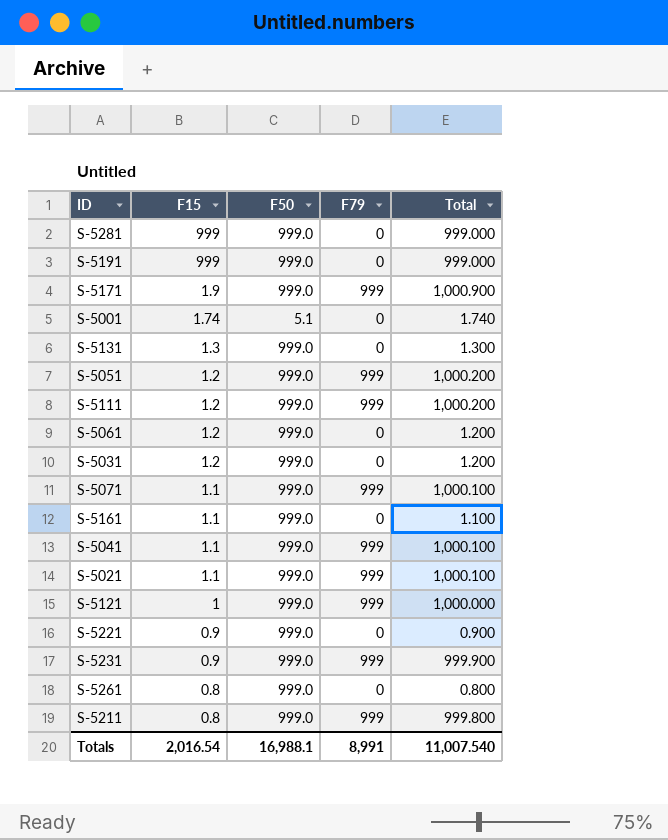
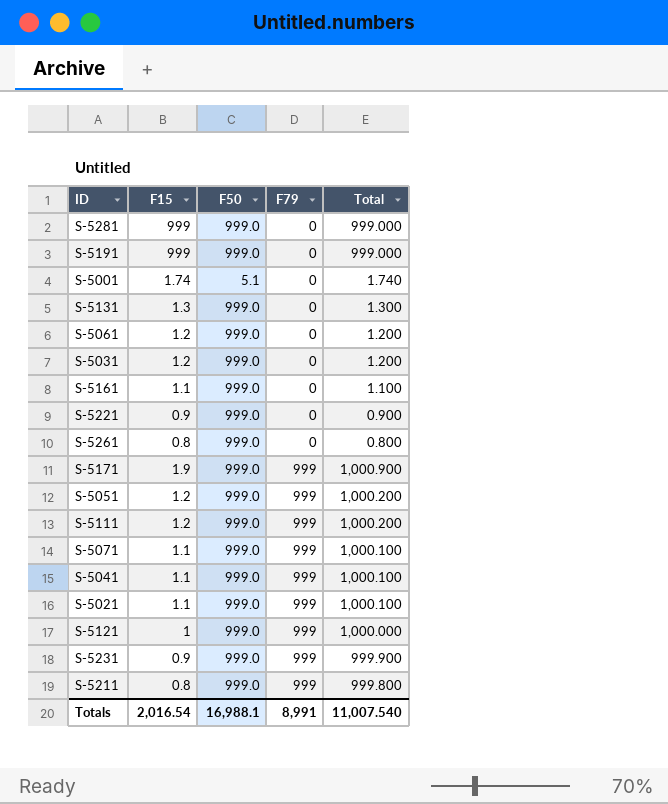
row order: F15 descending -> F79 ascending

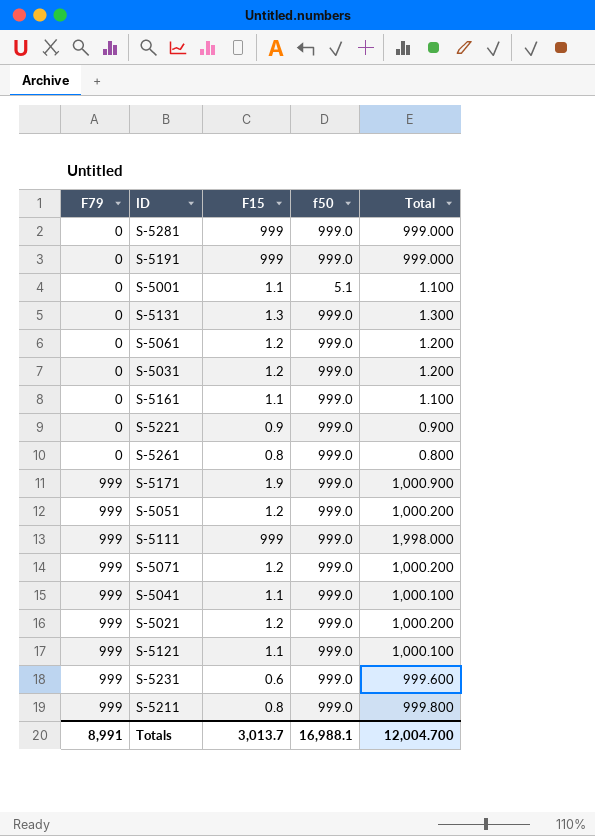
column F79 | position: 4 -> 1
column name: F50 -> f50
S-5001 | F15: 1.74 -> 1.1
S-5001 | Total: 1.740 -> 1.100
S-5111 | F15: 1.2 -> 999
S-5111 | Total: 1,000.200 -> 1,998.000
S-5071 | F15: 1.1 -> 1.2
S-5071 | Total: 1,000.100 -> 1,000.200
S-5021 | F15: 1.1 -> 1.2
S-5021 | Total: 1,000.100 -> 1,000.200
S-5121 | F15: 1 -> 1.1
S-5121 | Total: 1,000.000 -> 1,000.100
S-5231 | F15: 0.9 -> 0.6
S-5231 | Total: 999.900 -> 999.600
Totals | F15: 2,016.54 -> 3,013.7
Totals | Total: 11,007.540 -> 12,004.700

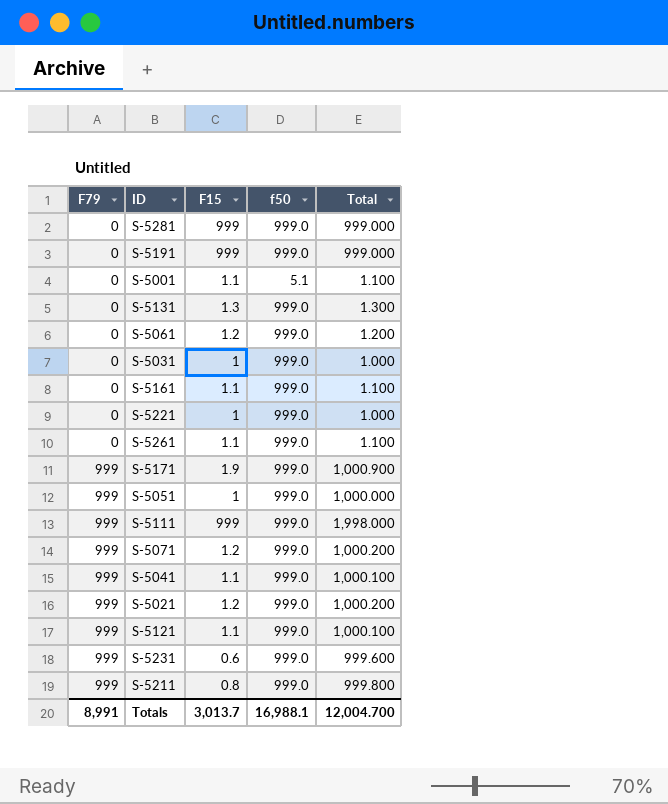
S-5031 | F15: 1.2 -> 1
S-5031 | Total: 1.200 -> 1.000
S-5221 | F15: 0.9 -> 1
S-5221 | Total: 0.900 -> 1.000
S-5261 | F15: 0.8 -> 1.1
S-5261 | Total: 0.800 -> 1.100
S-5051 | F15: 1.2 -> 1
S-5051 | Total: 1,000.200 -> 1,000.000

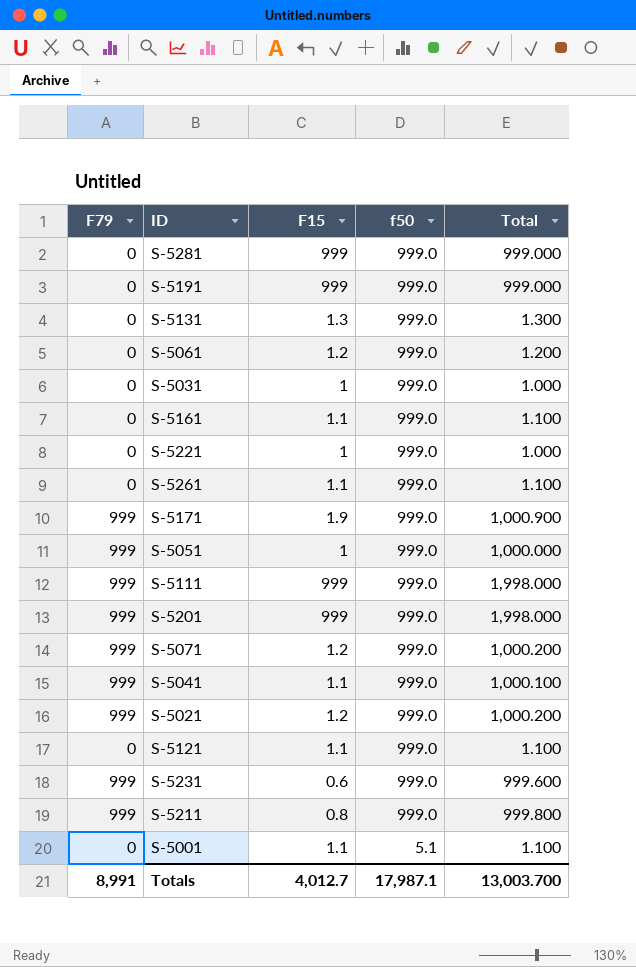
row order: F79 ascending -> f50 descending
row S-5201: none -> 999 | 999 | 999.0 | 1,998.000
S-5121 | F79: 999 -> 0
S-5121 | Total: 1,000.100 -> 1.100
Totals | F15: 3,013.7 -> 4,012.7
Totals | f50: 16,988.1 -> 17,987.1
Totals | Total: 12,004.700 -> 13,003.700

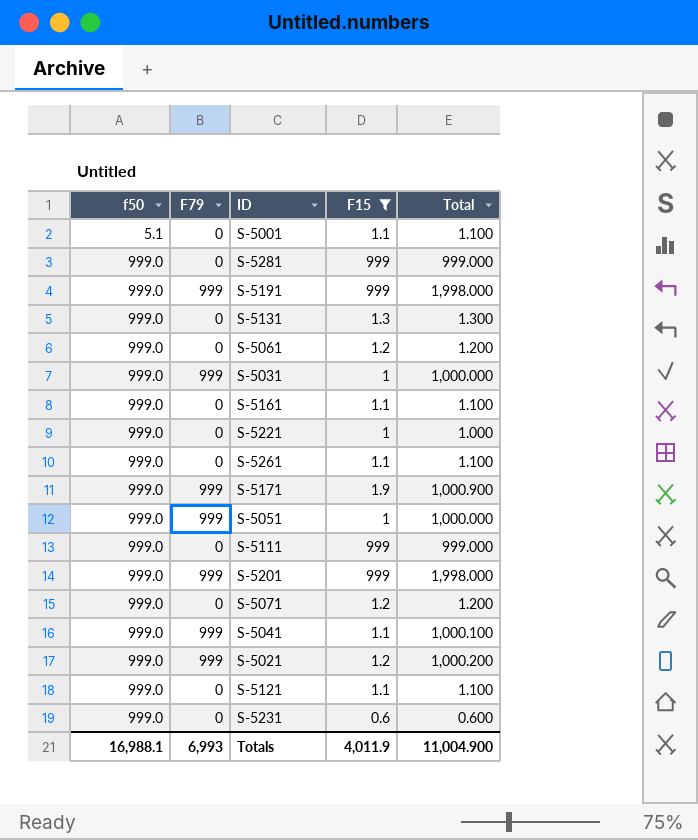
filter: none -> F15 != 0.8
row order: f50 descending -> f50 ascending
column f50 | position: 4 -> 1
S-5191 | F79: 0 -> 999
S-5191 | Total: 999.000 -> 1,998.000
S-5031 | F79: 0 -> 999
S-5031 | Total: 1.000 -> 1,000.000
S-5111 | F79: 999 -> 0
S-5111 | Total: 1,998.000 -> 999.000
S-5071 | F79: 999 -> 0
S-5071 | Total: 1,000.200 -> 1.200
S-5231 | F79: 999 -> 0
S-5231 | Total: 999.600 -> 0.600
Totals | f50: 17,987.1 -> 16,988.1
Totals | F79: 8,991 -> 6,993
Totals | F15: 4,012.7 -> 4,011.9
Totals | Total: 13,003.700 -> 11,004.900

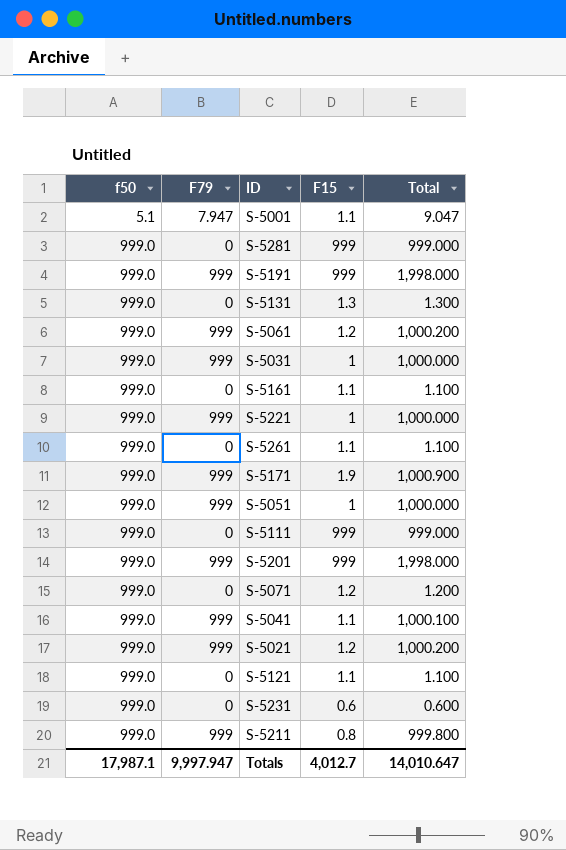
filter: F15 != 0.8 -> none
S-5001 | F79: 0 -> 7.947
S-5001 | Total: 1.100 -> 9.047
S-5061 | F79: 0 -> 999
S-5061 | Total: 1.200 -> 1,000.200
S-5221 | F79: 0 -> 999
S-5221 | Total: 1.000 -> 1,000.000
Totals | f50: 16,988.1 -> 17,987.1
Totals | F79: 6,993 -> 9,997.947
Totals | F15: 4,011.9 -> 4,012.7
Totals | Total: 11,004.900 -> 14,010.647

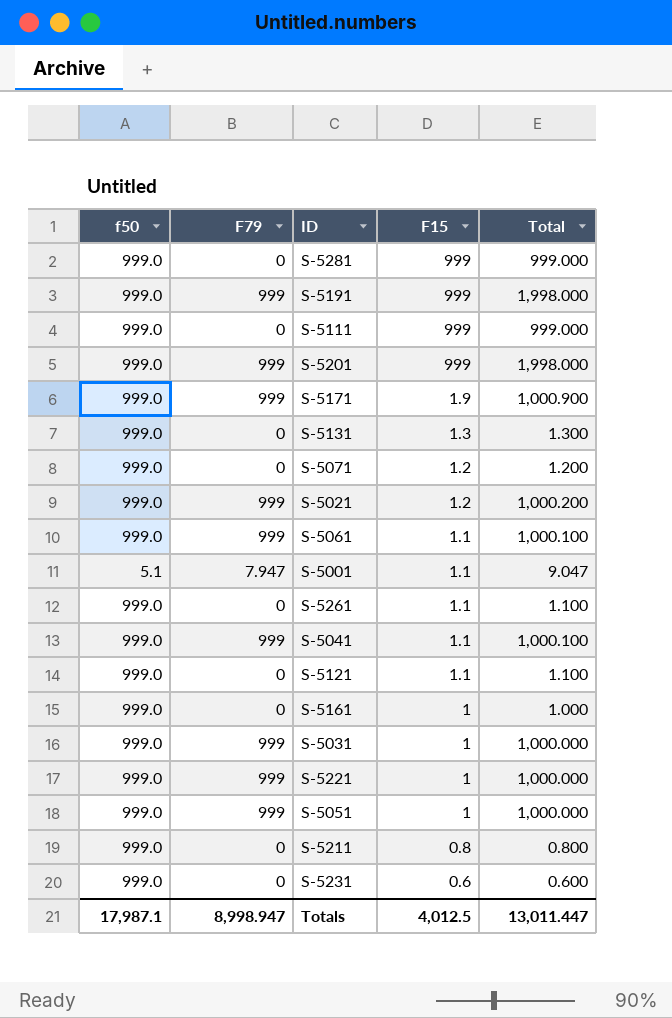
row order: f50 ascending -> F15 descending
S-5061 | F15: 1.2 -> 1.1
S-5061 | Total: 1,000.200 -> 1,000.100
S-5161 | F15: 1.1 -> 1
S-5161 | Total: 1.100 -> 1.000
S-5211 | F79: 999 -> 0
S-5211 | Total: 999.800 -> 0.800
Totals | F79: 9,997.947 -> 8,998.947
Totals | F15: 4,012.7 -> 4,012.5
Totals | Total: 14,010.647 -> 13,011.447

